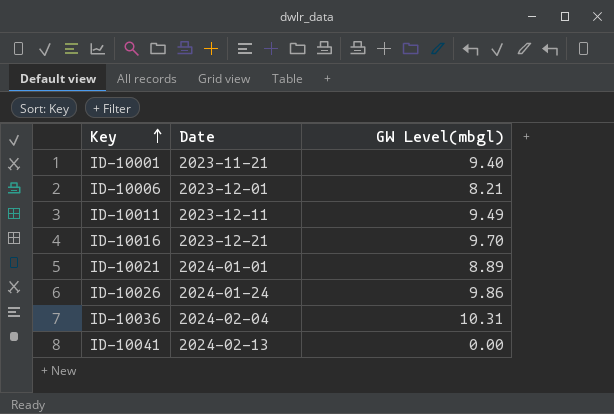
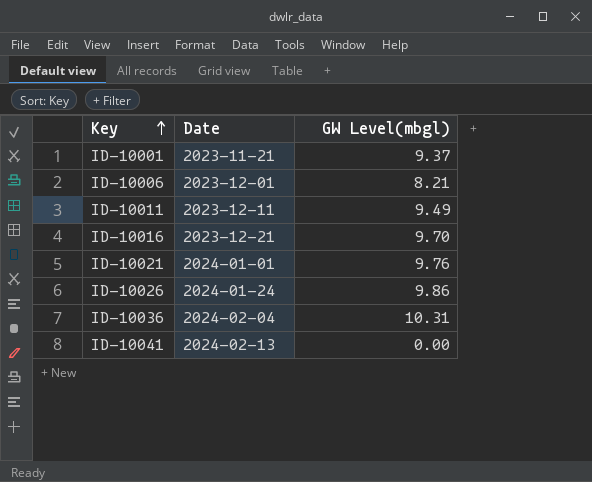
ID-10001 | GW Level(mbgl): 9.40 -> 9.37
ID-10021 | GW Level(mbgl): 8.89 -> 9.76

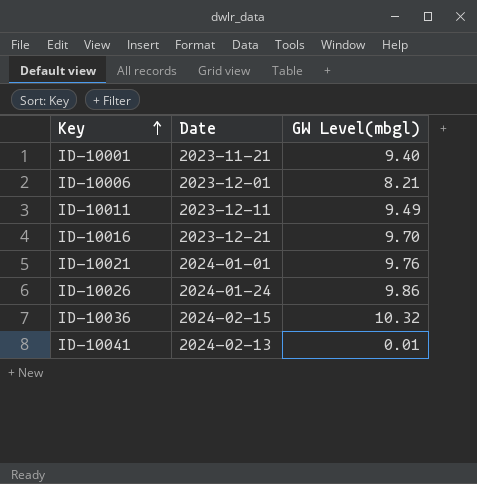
ID-10001 | GW Level(mbgl): 9.37 -> 9.40
ID-10036 | Date: 2024-02-04 -> 2024-02-15
ID-10036 | GW Level(mbgl): 10.31 -> 10.32
ID-10041 | GW Level(mbgl): 0.00 -> 0.01

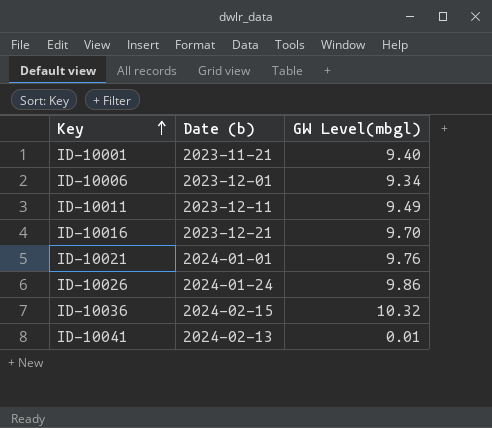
column name: Date -> Date (b)
ID-10006 | GW Level(mbgl): 8.21 -> 9.34

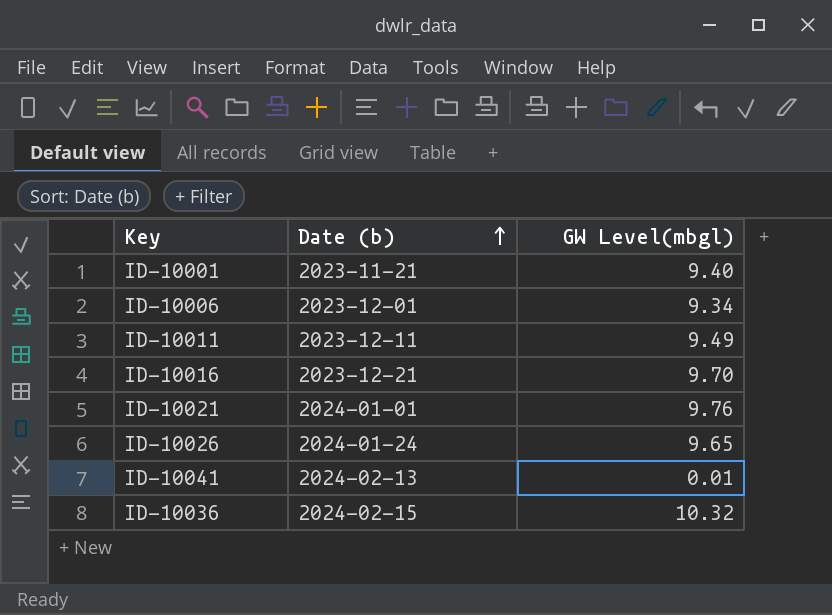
row order: Key ascending -> Date (b) ascending
ID-10026 | GW Level(mbgl): 9.86 -> 9.65

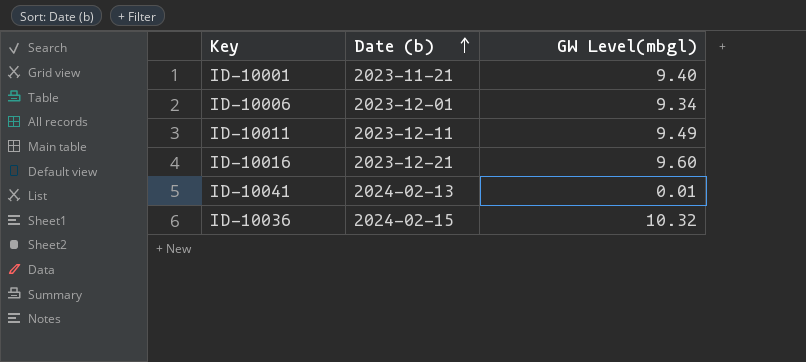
row ID-10021: 2024-01-01 | 9.76 -> none
row ID-10026: 2024-01-24 | 9.65 -> none
ID-10016 | GW Level(mbgl): 9.70 -> 9.60

